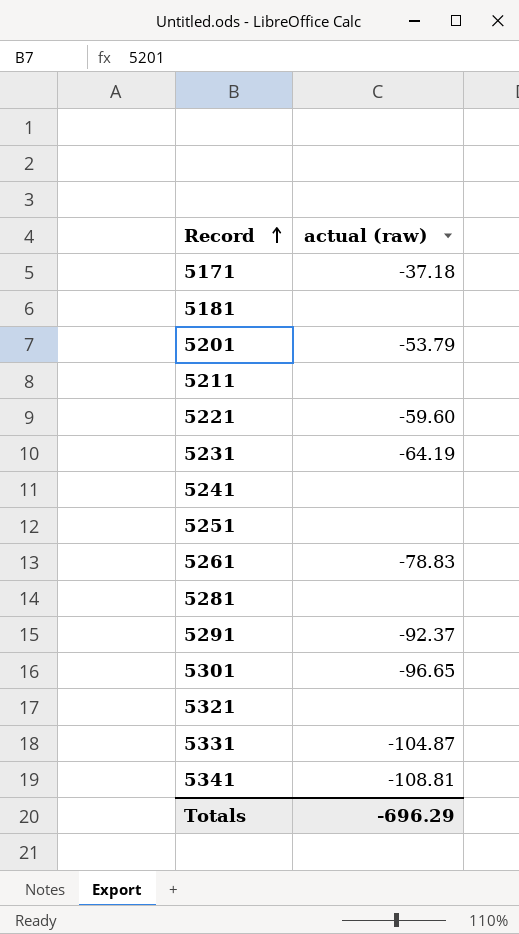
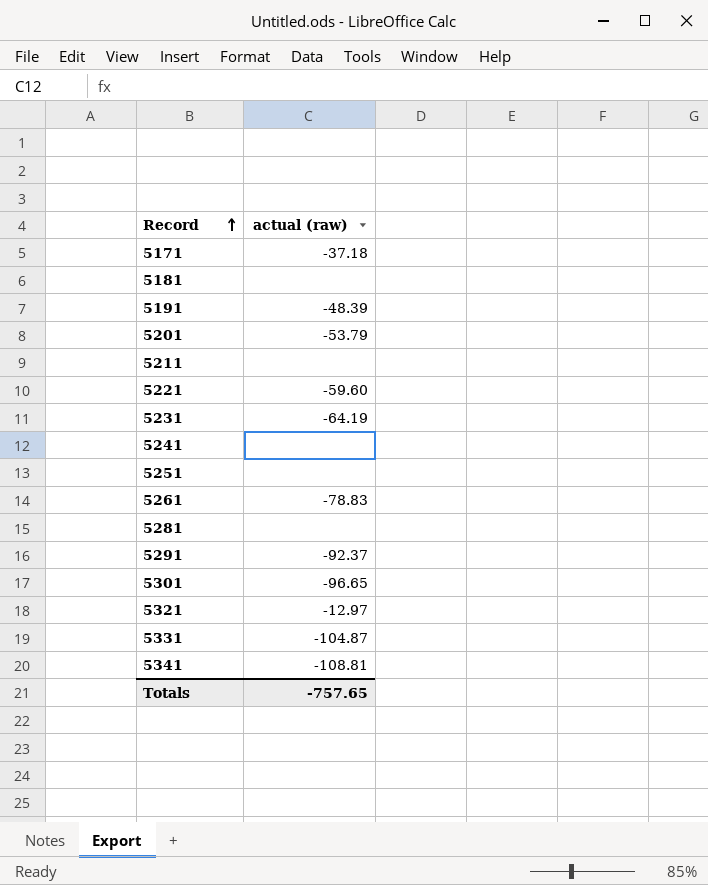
row 5191: none -> -48.39
5321 | actual (raw): none -> -12.97
Totals | actual (raw): -696.29 -> -757.65

